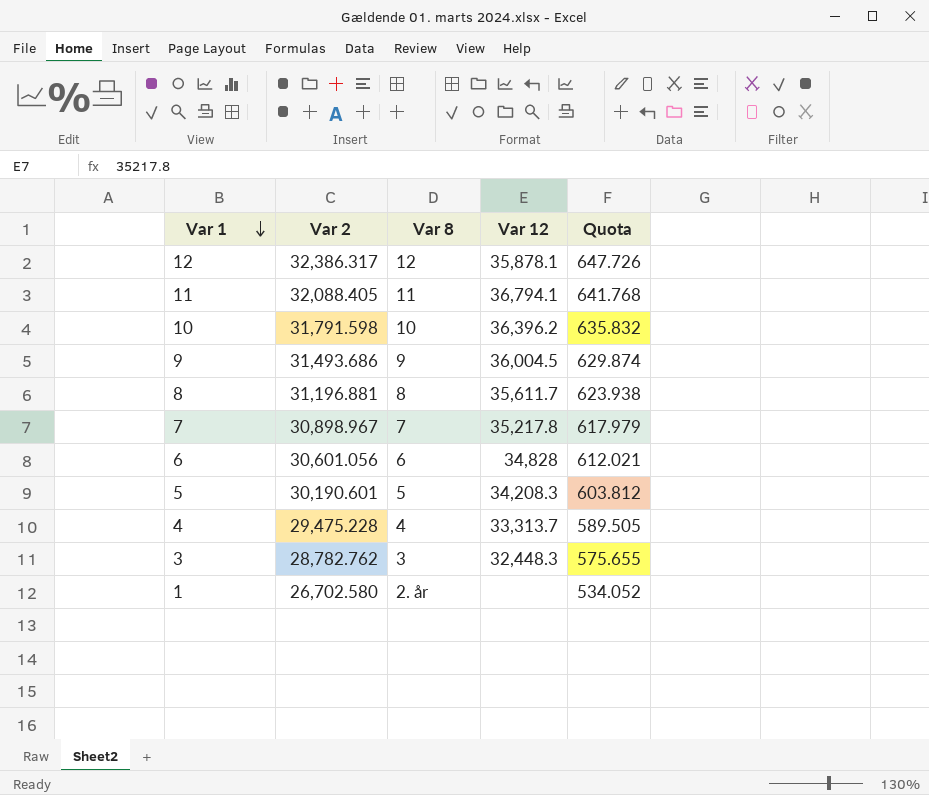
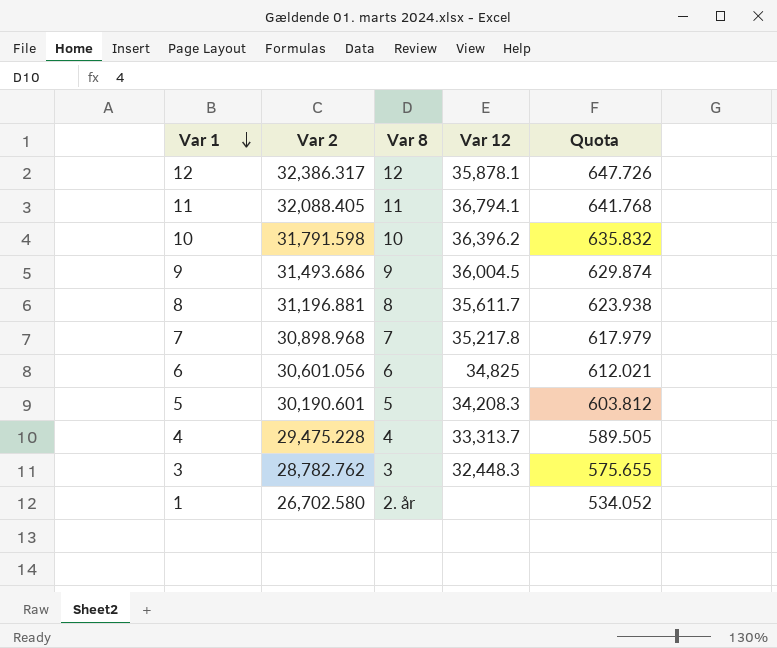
7 | Var 2: 30,898.967 -> 30,898.968
6 | Var 12: 34,828 -> 34,825

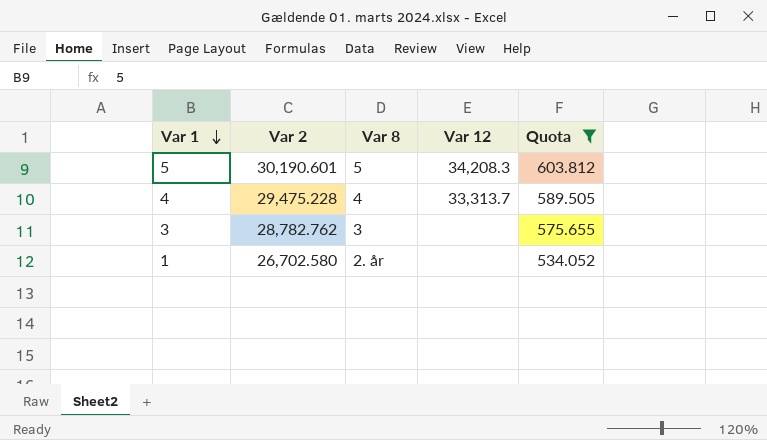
filter: none -> Quota <= 603.812
3 | Var 12: 32,448.3 -> none

